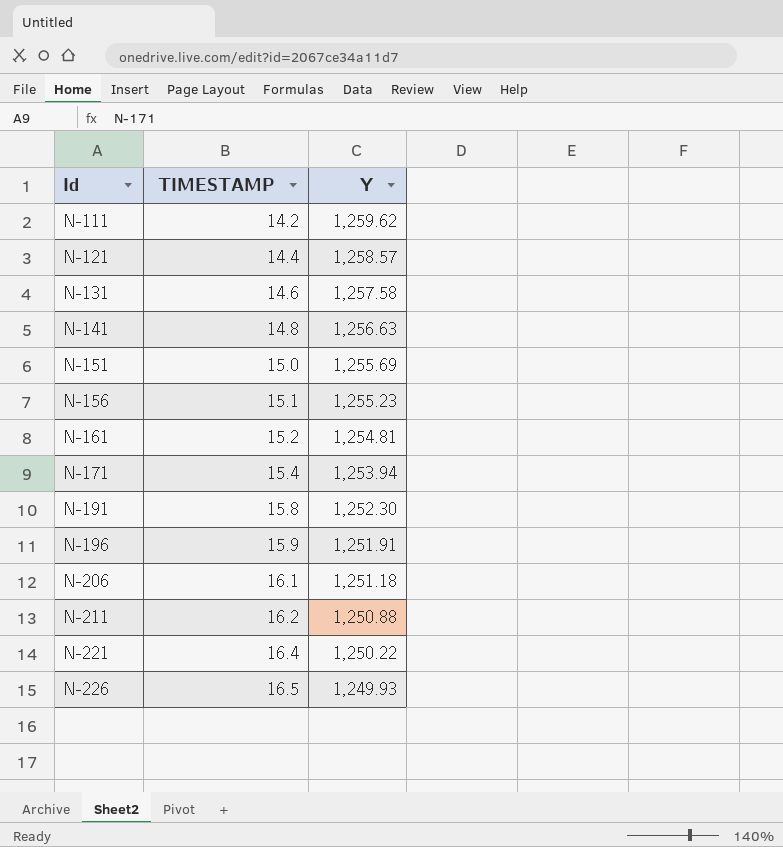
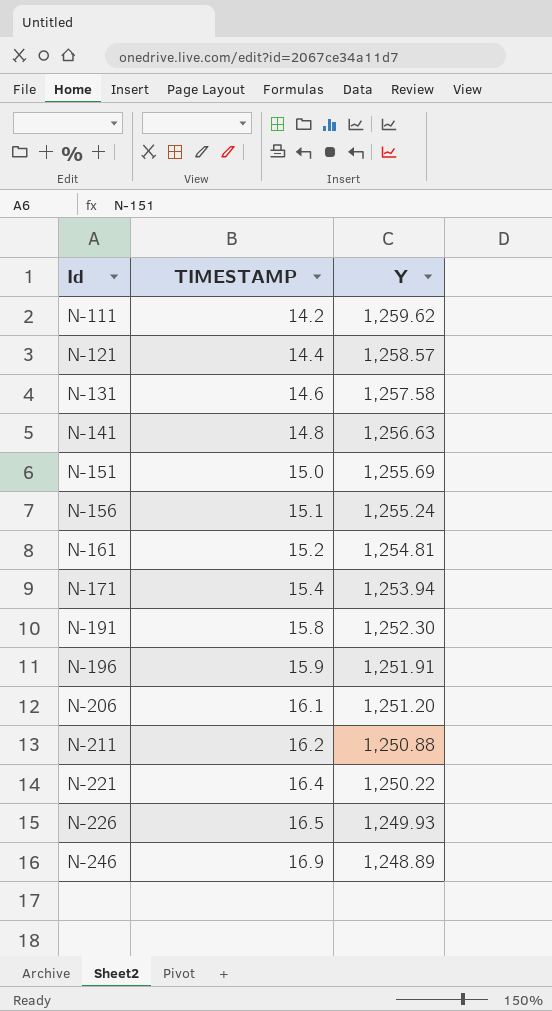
N-156 | Y: 1,255.23 -> 1,255.24
N-206 | Y: 1,251.18 -> 1,251.20
row N-246: none -> 16.9 | 1,248.89

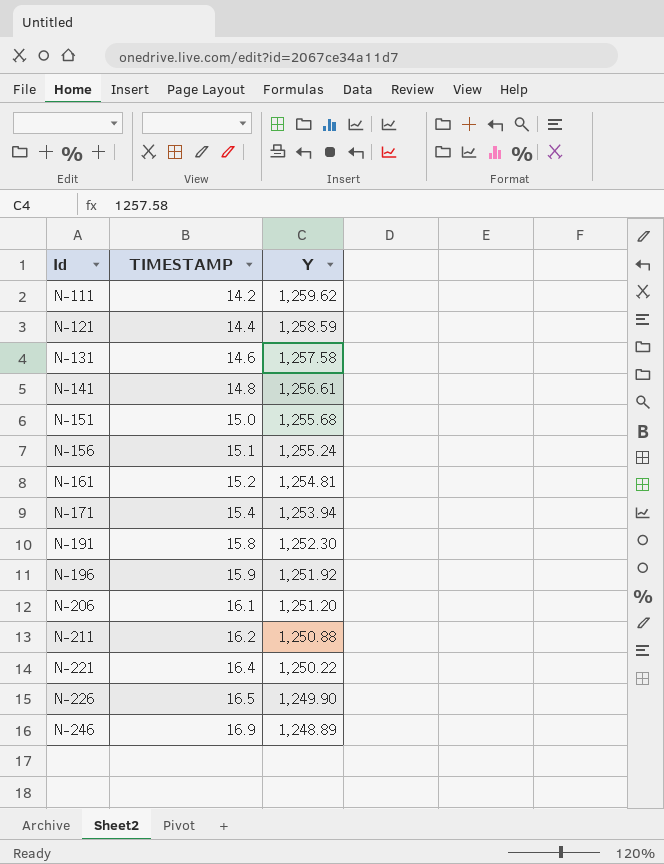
N-121 | Y: 1,258.57 -> 1,258.59
N-141 | Y: 1,256.63 -> 1,256.61
N-151 | Y: 1,255.69 -> 1,255.68
N-196 | Y: 1,251.91 -> 1,251.92
N-226 | Y: 1,249.93 -> 1,249.90

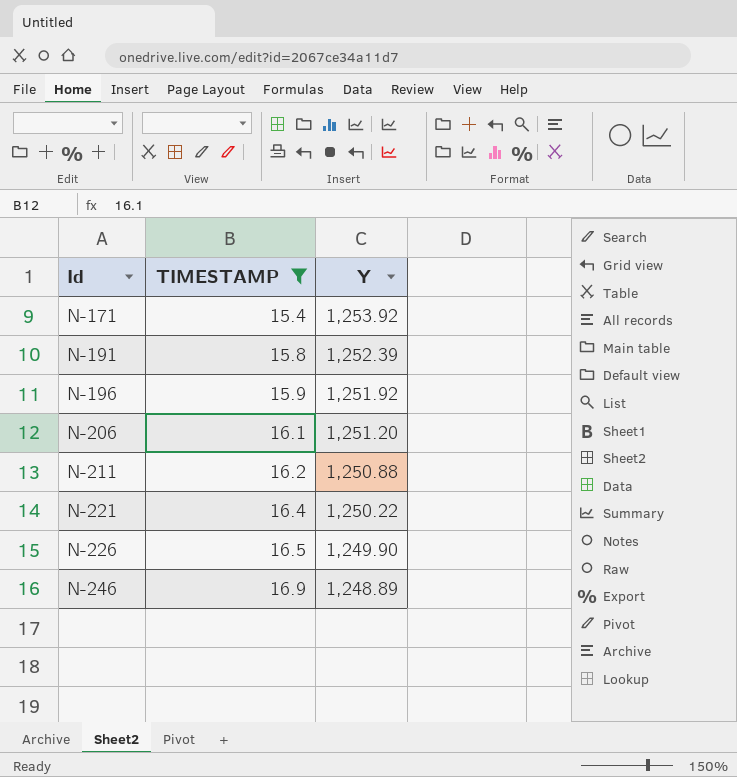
filter: none -> TIMESTAMP >= 15.4
N-171 | Y: 1,253.94 -> 1,253.92
N-191 | Y: 1,252.30 -> 1,252.39

